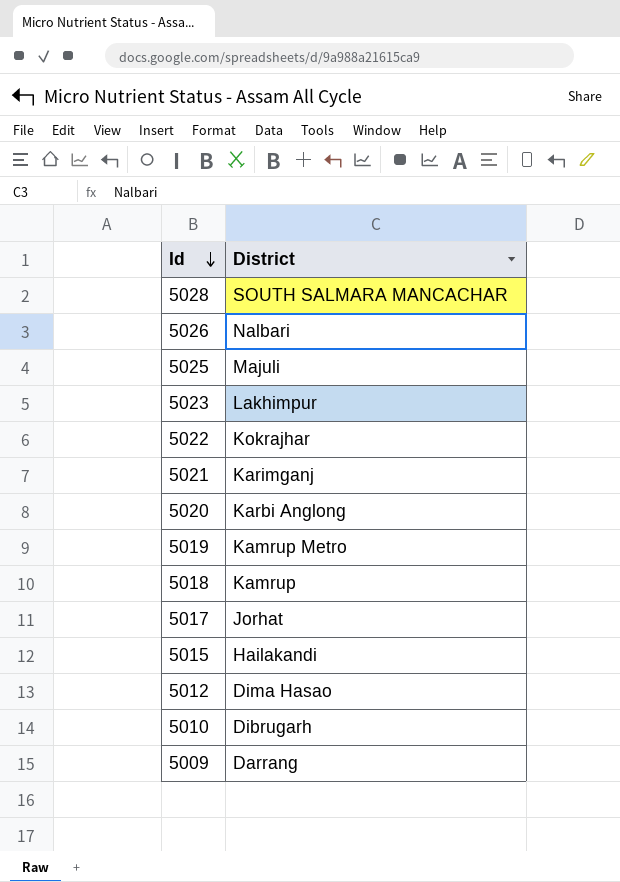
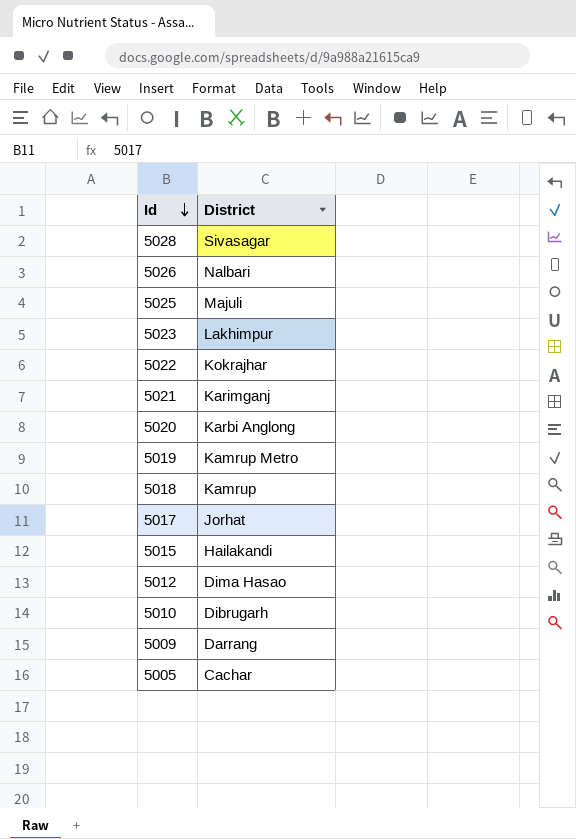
5028 | District: SOUTH SALMARA MANCACHAR -> Sivasagar
row 5005: none -> Cachar

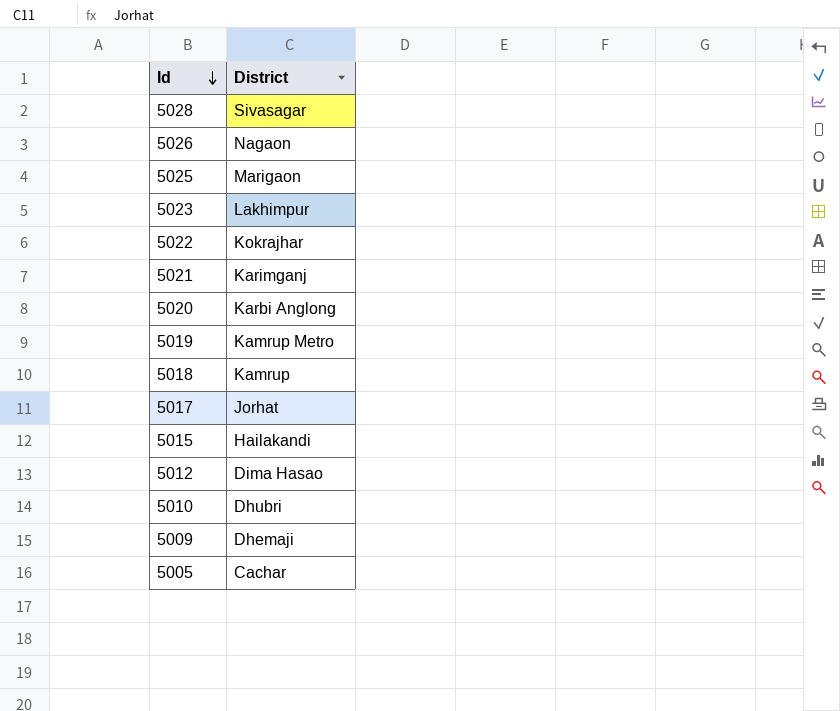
5026 | District: Nalbari -> Nagaon
5025 | District: Majuli -> Marigaon
5010 | District: Dibrugarh -> Dhubri
5009 | District: Darrang -> Dhemaji

